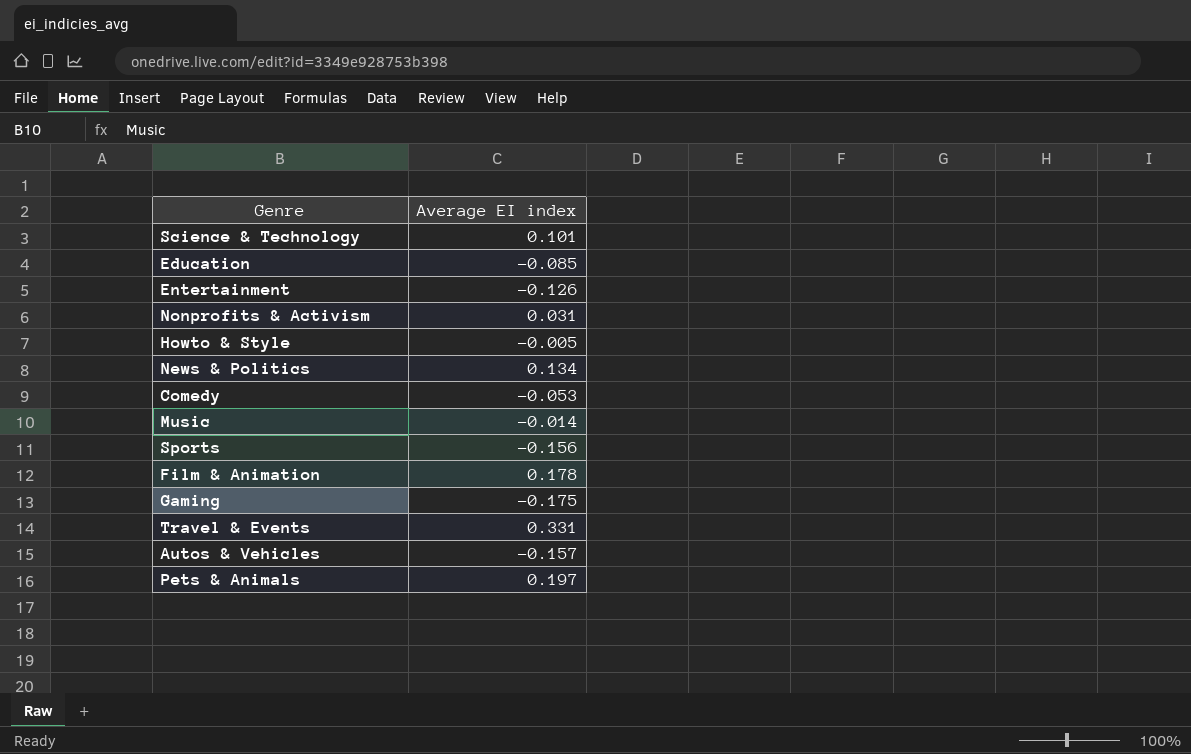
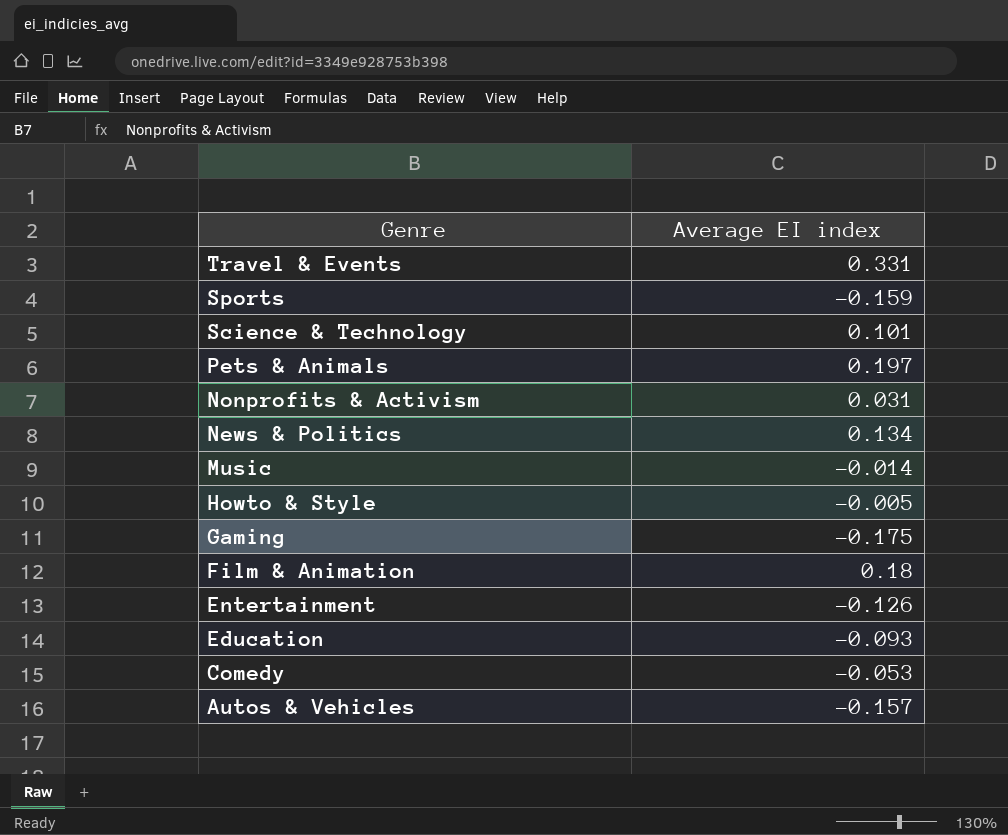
row order: none -> Genre descending
Sports | Average EI index: -0.156 -> -0.159
Film & Animation | Average EI index: 0.178 -> 0.18
Education | Average EI index: -0.085 -> -0.093

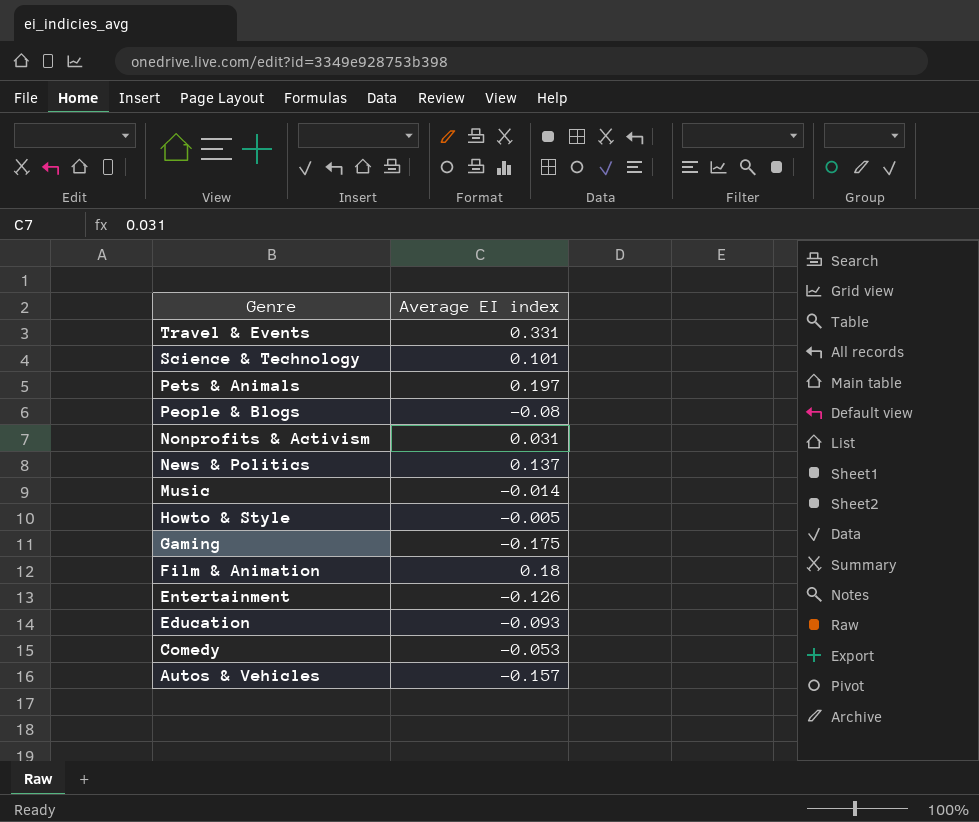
row Sports: -0.159 -> none
row People & Blogs: none -> -0.08
News & Politics | Average EI index: 0.134 -> 0.137

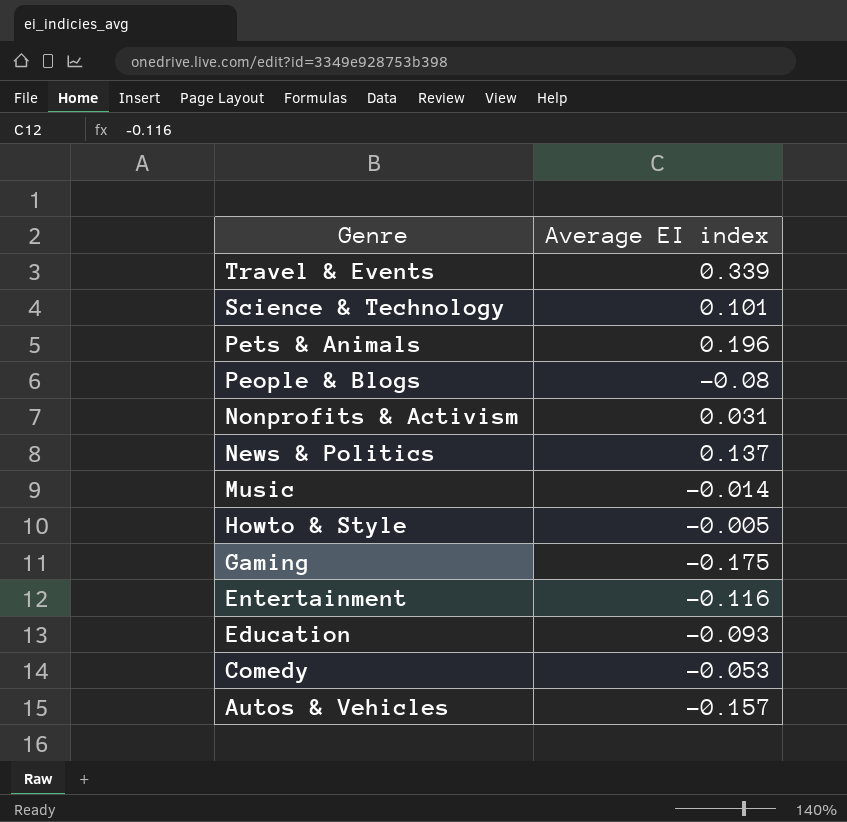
row Film & Animation: 0.18 -> none
Travel & Events | Average EI index: 0.331 -> 0.339
Pets & Animals | Average EI index: 0.197 -> 0.196
Entertainment | Average EI index: -0.126 -> -0.116

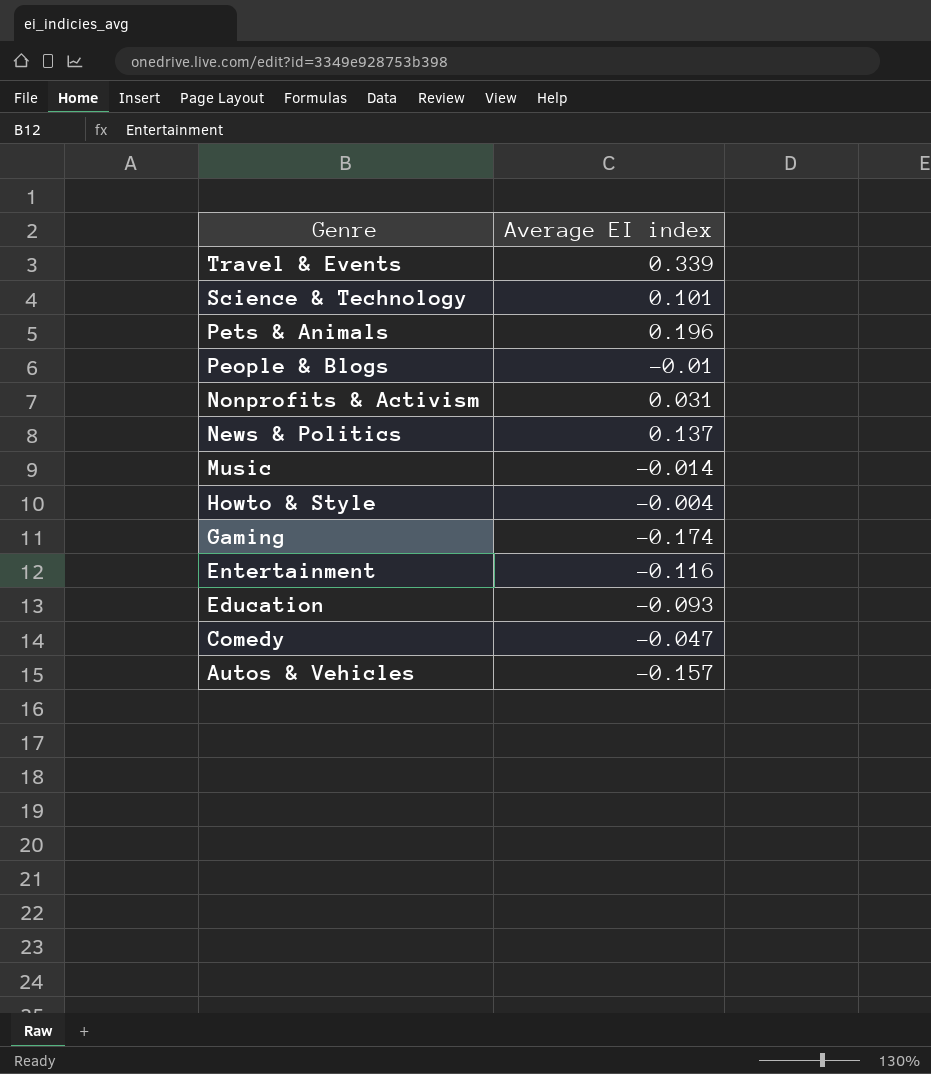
People & Blogs | Average EI index: -0.08 -> -0.01
Howto & Style | Average EI index: -0.005 -> -0.004
Gaming | Average EI index: -0.175 -> -0.174
Comedy | Average EI index: -0.053 -> -0.047

